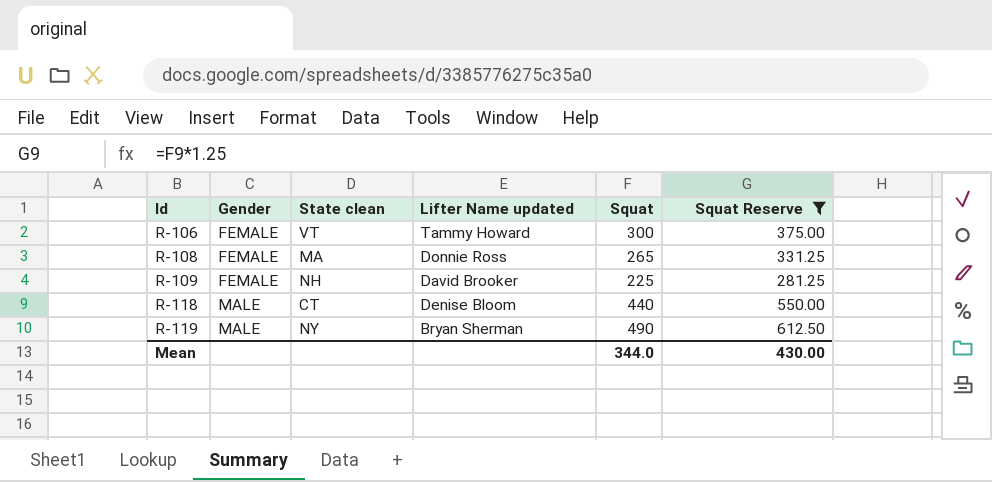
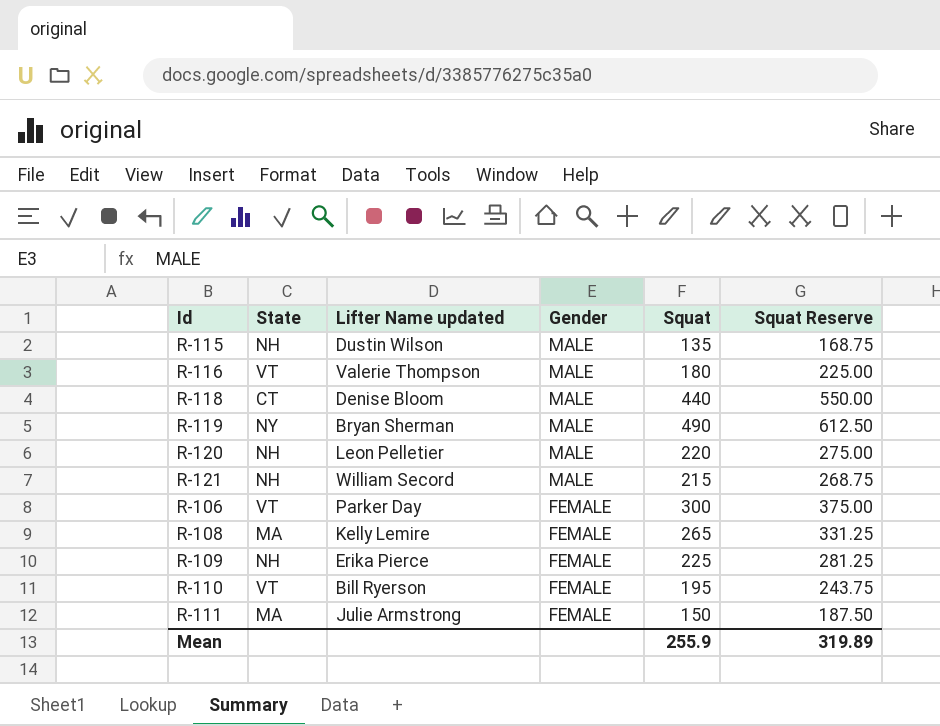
filter: Squat Reserve >= 281.25 -> none
row order: Id ascending -> Gender descending
column name: State clean -> State
column Gender | position: 2 -> 4
R-106 | Lifter Name updated: Tammy Howard -> Parker Day
R-108 | Lifter Name updated: Donnie Ross -> Kelly Lemire
R-109 | Lifter Name updated: David Brooker -> Erika Pierce
Mean | Squat: 344.0 -> 255.9
Mean | Squat Reserve: 430.00 -> 319.89

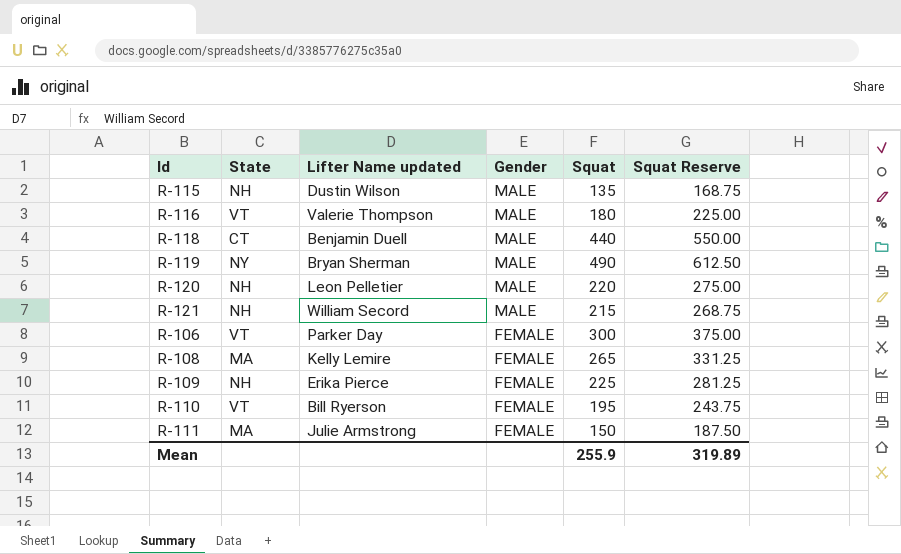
R-118 | Lifter Name updated: Denise Bloom -> Benjamin Duell

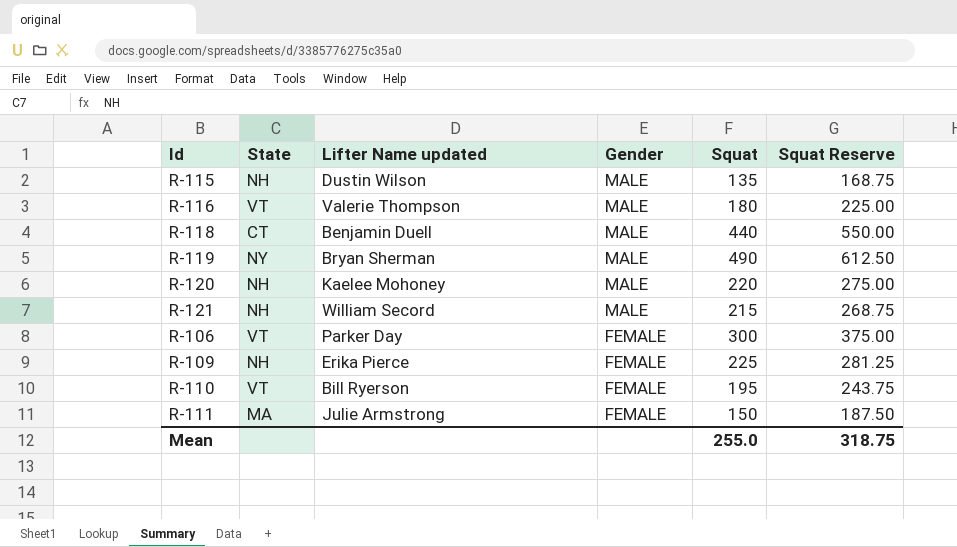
row R-108: MA | Kelly Lemire | FEMALE | 265 | 331.25 -> none
R-120 | Lifter Name updated: Leon Pelletier -> Kaelee Mohoney
Mean | Squat: 255.9 -> 255.0
Mean | Squat Reserve: 319.89 -> 318.75

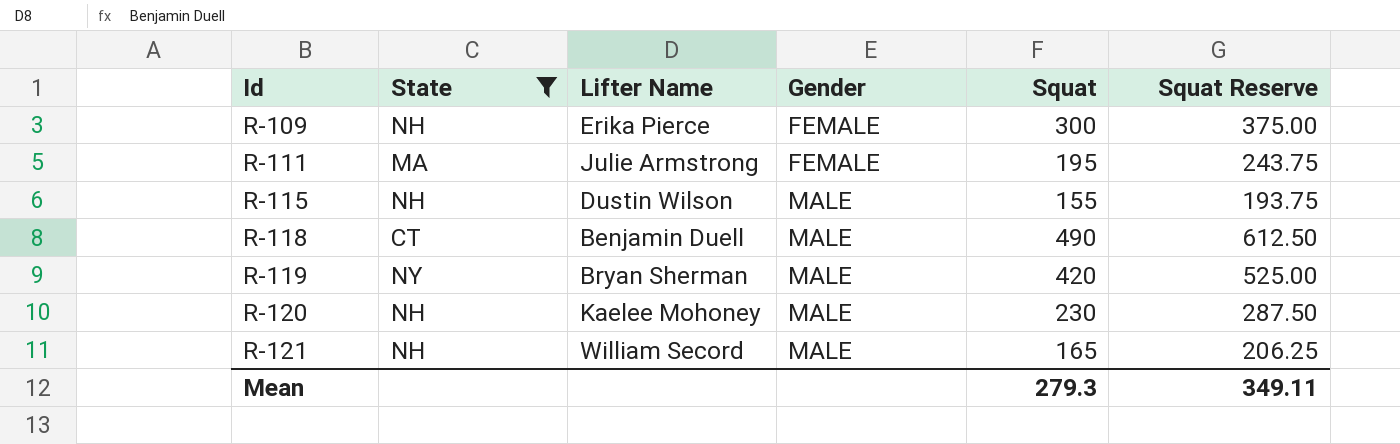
filter: none -> State != VT
row order: Gender descending -> Id ascending
column name: Lifter Name updated -> Lifter Name
R-109 | Squat: 225 -> 300
R-109 | Squat Reserve: 281.25 -> 375.00
R-111 | Squat: 150 -> 195
R-111 | Squat Reserve: 187.50 -> 243.75
R-115 | Squat: 135 -> 155
R-115 | Squat Reserve: 168.75 -> 193.75
R-118 | Squat: 440 -> 490
R-118 | Squat Reserve: 550.00 -> 612.50
R-119 | Squat: 490 -> 420
R-119 | Squat Reserve: 612.50 -> 525.00
R-120 | Squat: 220 -> 230
R-120 | Squat Reserve: 275.00 -> 287.50
R-121 | Squat: 215 -> 165
R-121 | Squat Reserve: 268.75 -> 206.25
Mean | Squat: 255.0 -> 279.3
Mean | Squat Reserve: 318.75 -> 349.11

